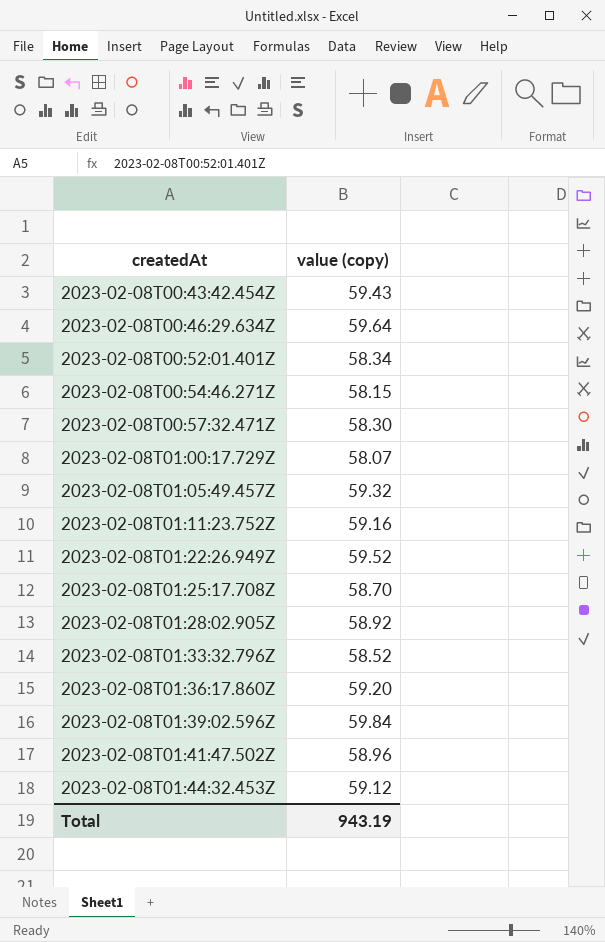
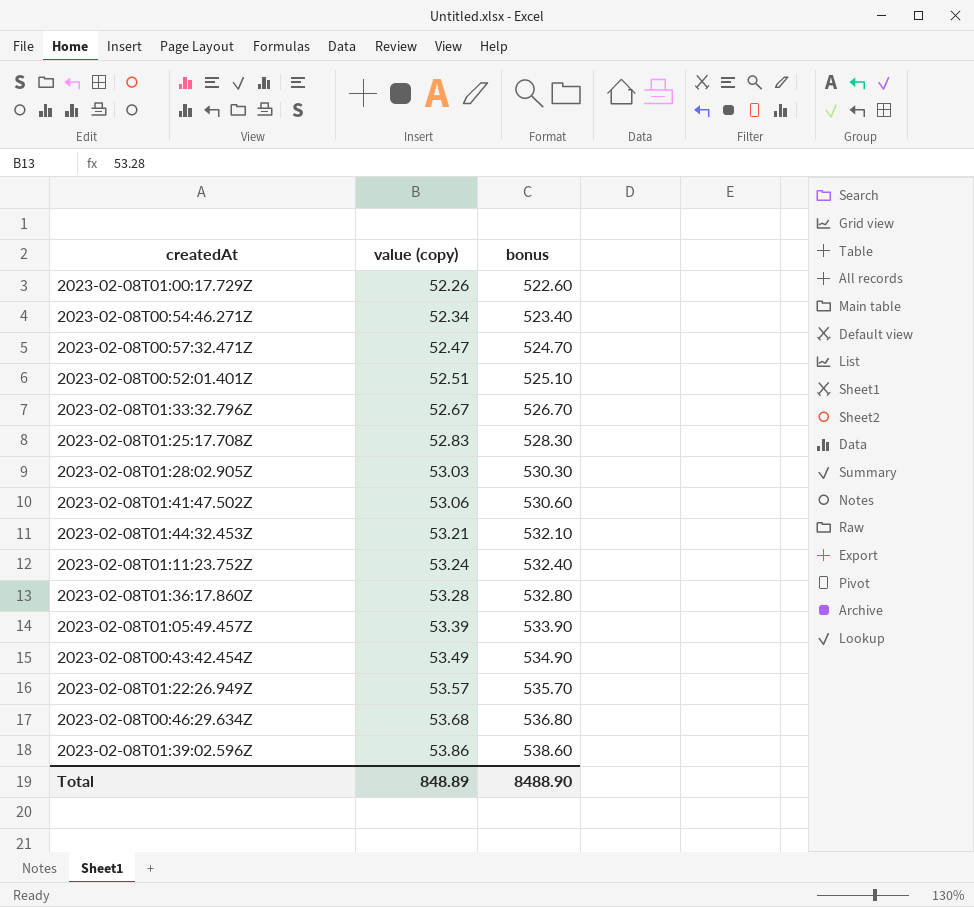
row order: createdAt ascending -> value (copy) ascending
column bonus | formula: none -> [value (copy)] * 10
2023-02-08T01:00:17.729Z | value (copy): 58.07 -> 52.26
2023-02-08T00:54:46.271Z | value (copy): 58.15 -> 52.34
2023-02-08T00:57:32.471Z | value (copy): 58.30 -> 52.47
2023-02-08T00:52:01.401Z | value (copy): 58.34 -> 52.51
2023-02-08T01:33:32.796Z | value (copy): 58.52 -> 52.67
2023-02-08T01:25:17.708Z | value (copy): 58.70 -> 52.83
2023-02-08T01:28:02.905Z | value (copy): 58.92 -> 53.03
2023-02-08T01:41:47.502Z | value (copy): 58.96 -> 53.06
2023-02-08T01:44:32.453Z | value (copy): 59.12 -> 53.21
2023-02-08T01:11:23.752Z | value (copy): 59.16 -> 53.24
2023-02-08T01:36:17.860Z | value (copy): 59.20 -> 53.28
2023-02-08T01:05:49.457Z | value (copy): 59.32 -> 53.39
2023-02-08T00:43:42.454Z | value (copy): 59.43 -> 53.49
2023-02-08T01:22:26.949Z | value (copy): 59.52 -> 53.57
2023-02-08T00:46:29.634Z | value (copy): 59.64 -> 53.68
2023-02-08T01:39:02.596Z | value (copy): 59.84 -> 53.86
Total | value (copy): 943.19 -> 848.89

